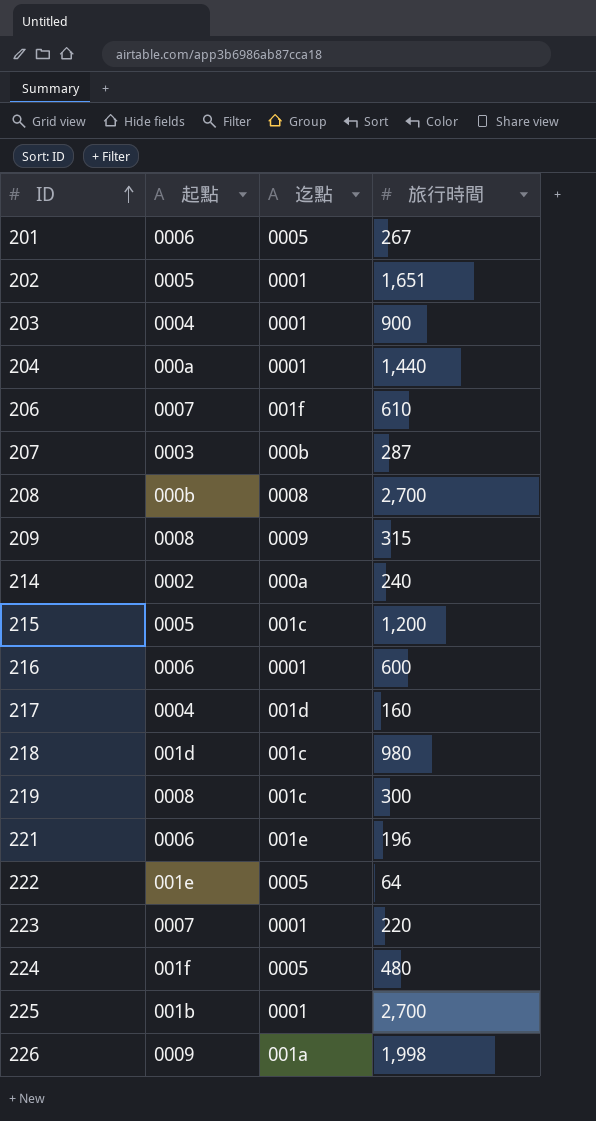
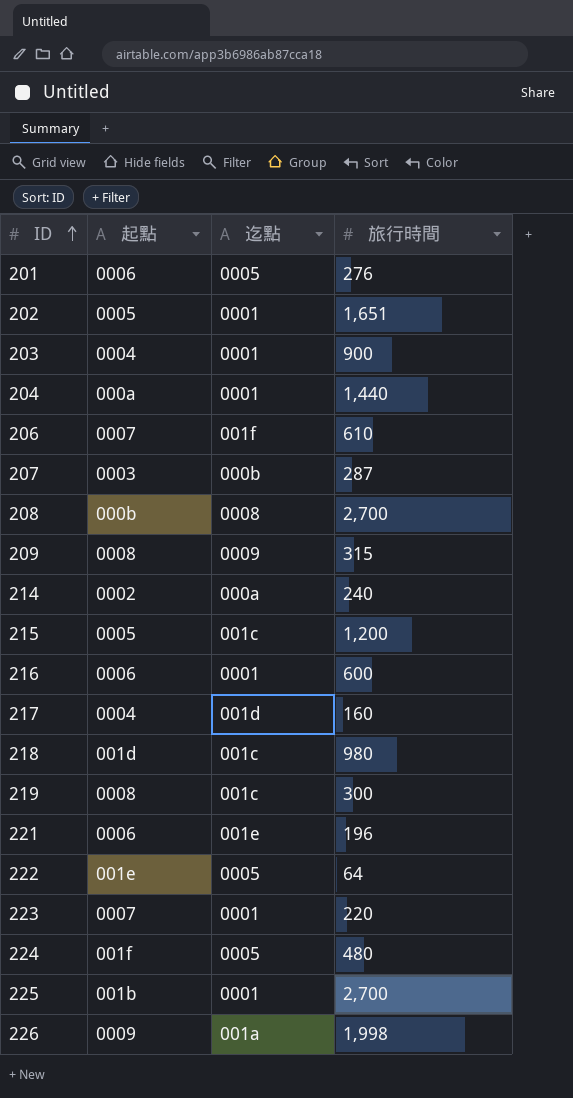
201 | 旅行時間: 267 -> 276

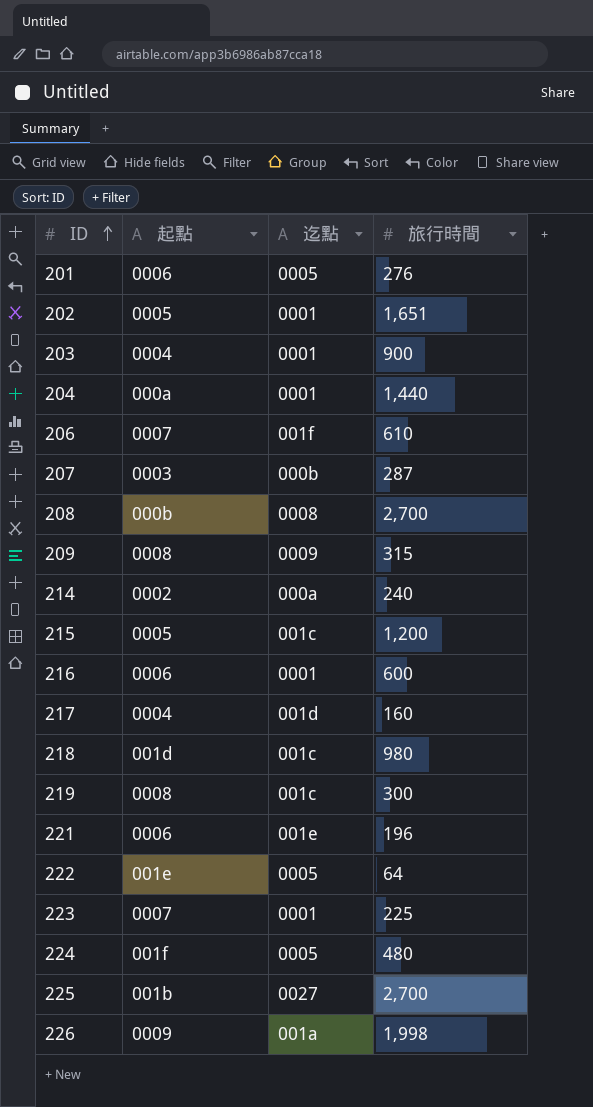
223 | 旅行時間: 220 -> 225
225 | 迄點: 0001 -> 0027

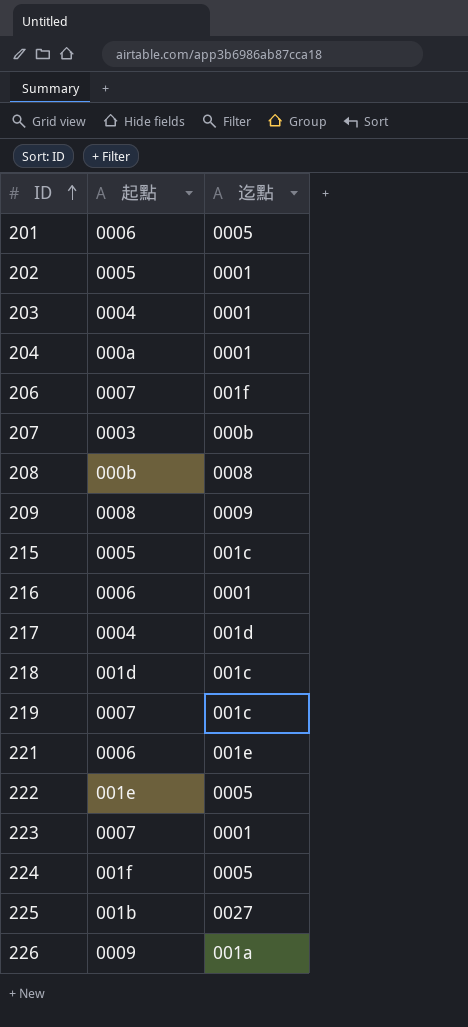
column 旅行時間 | position: 4 -> none
row 214: 0002 | 000a | 240 -> none
219 | 起點: 0008 -> 0007

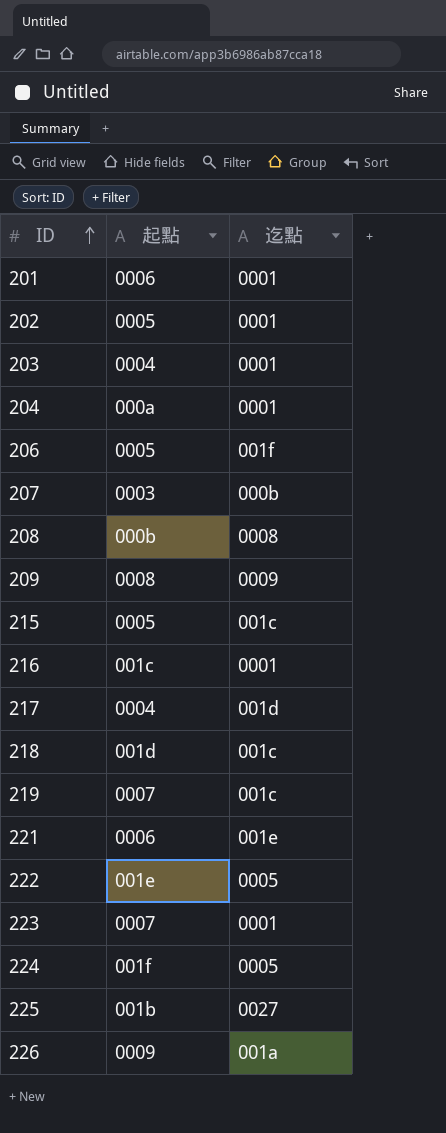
201 | 迄點: 0005 -> 0001
206 | 起點: 0007 -> 0005
216 | 起點: 0006 -> 001c

